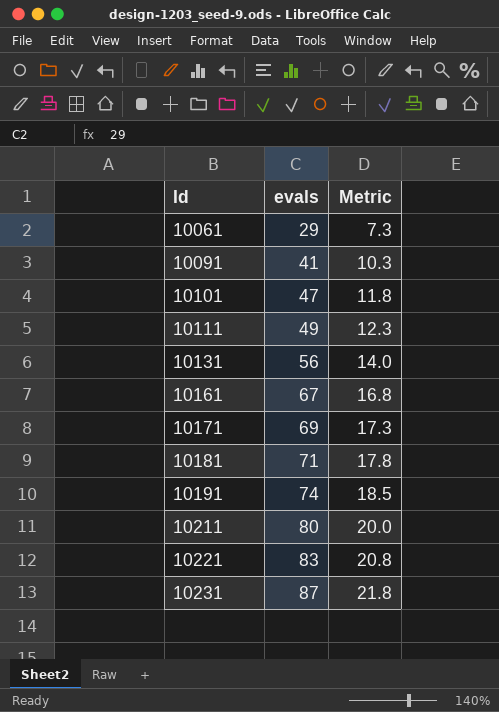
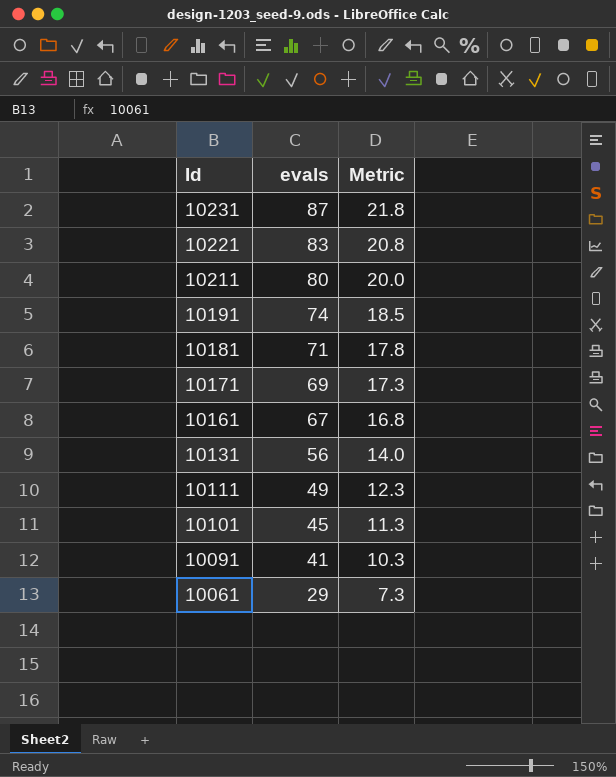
row order: Id ascending -> Id descending
10101 | evals: 47 -> 45
10101 | Metric: 11.8 -> 11.3

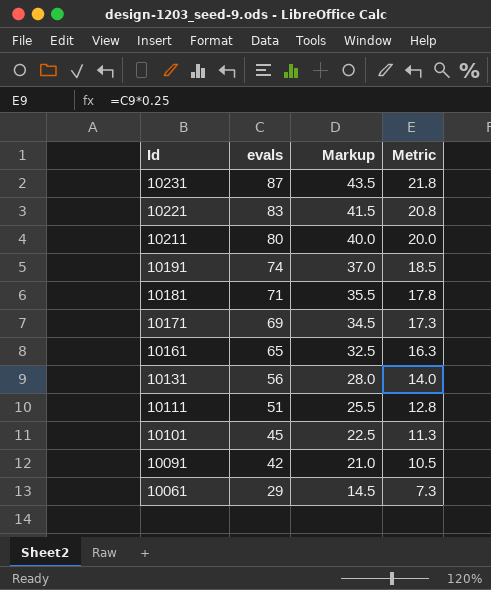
column Markup | formula: none -> [evals] * 0.5
10161 | evals: 67 -> 65
10161 | Metric: 16.8 -> 16.3
10111 | evals: 49 -> 51
10111 | Metric: 12.3 -> 12.8
10091 | evals: 41 -> 42
10091 | Metric: 10.3 -> 10.5

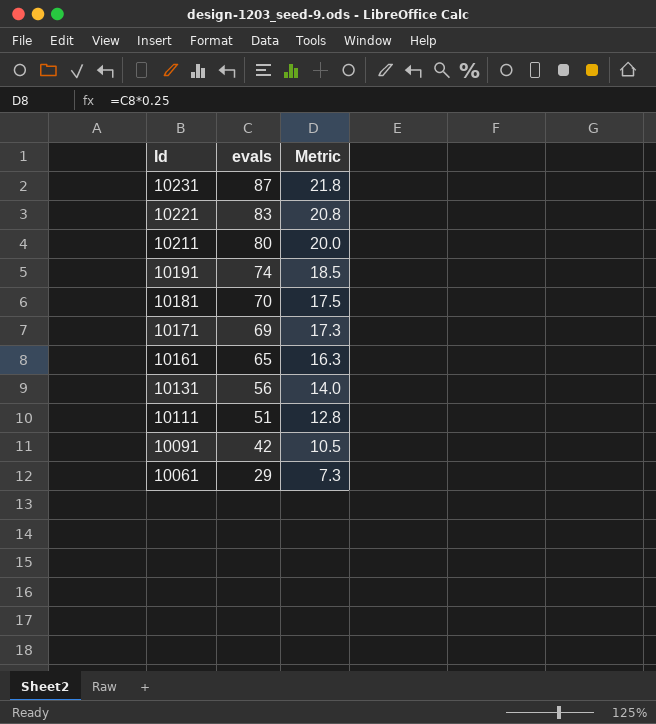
column Markup | formula: [evals] * 0.5 -> none
row 10101: 45 | 22.5 | 11.3 -> none
10181 | evals: 71 -> 70
10181 | Metric: 17.8 -> 17.5

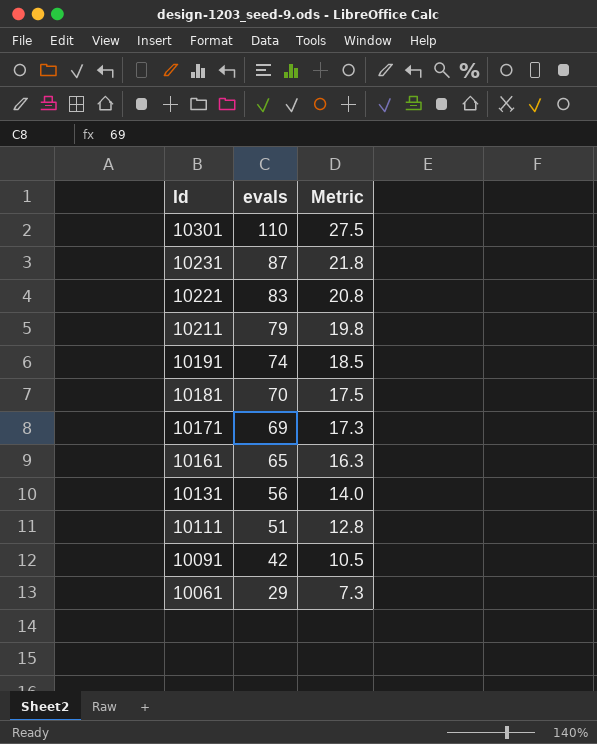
row 10301: none -> 110 | 27.5
10211 | evals: 80 -> 79
10211 | Metric: 20.0 -> 19.8

